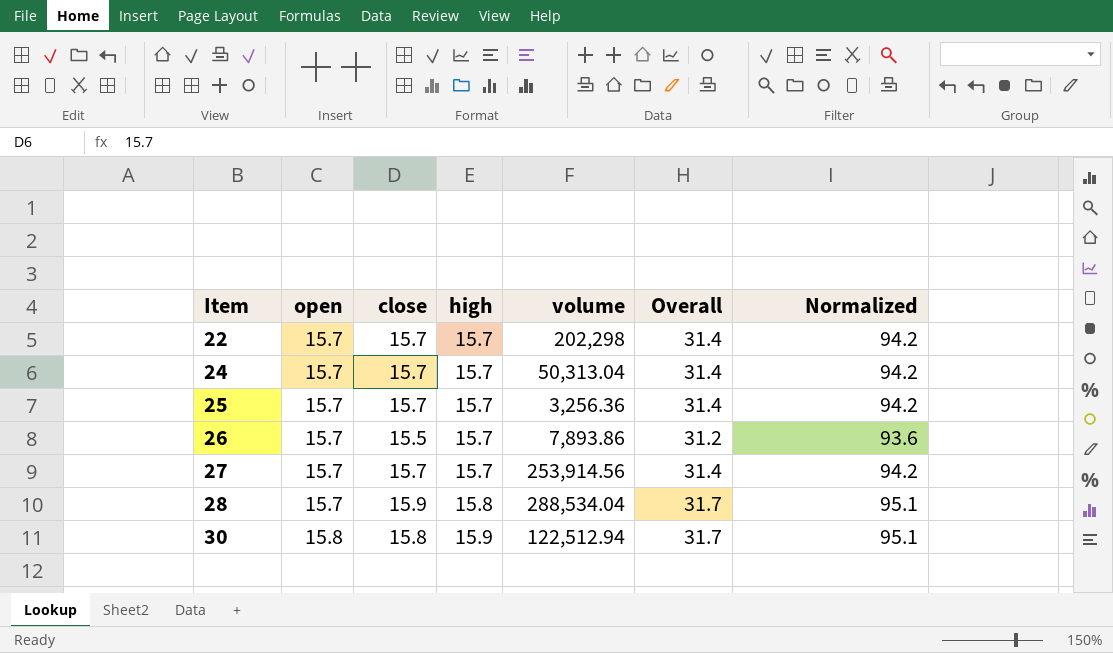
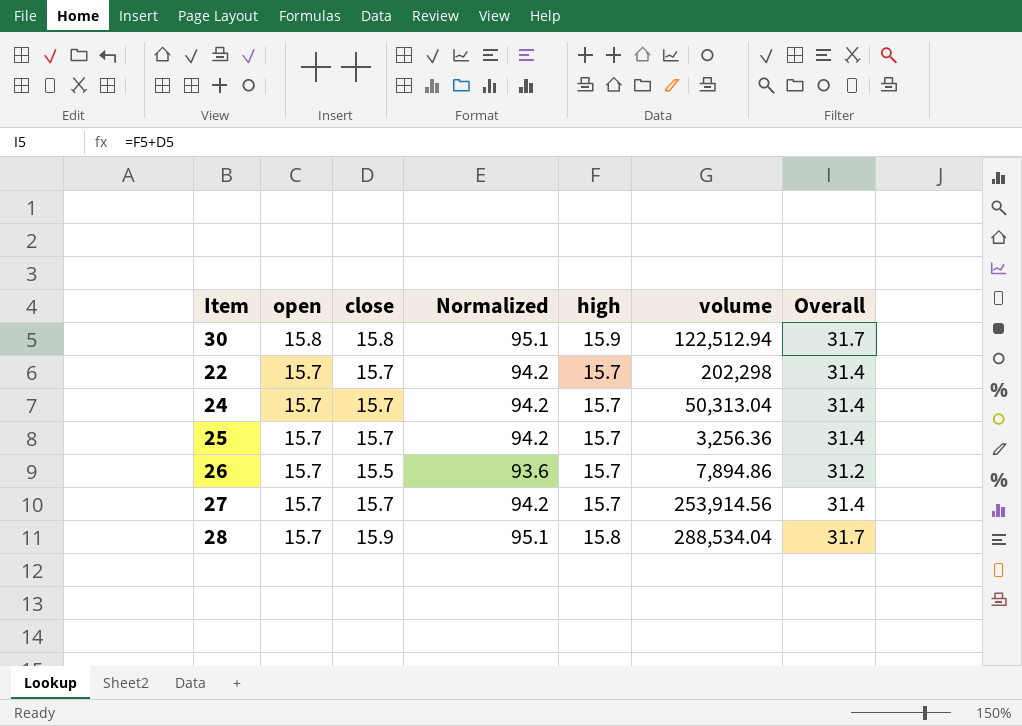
row order: Item ascending -> open descending
column Normalized | position: 7 -> 4
26 | volume: 7,893.86 -> 7,894.86

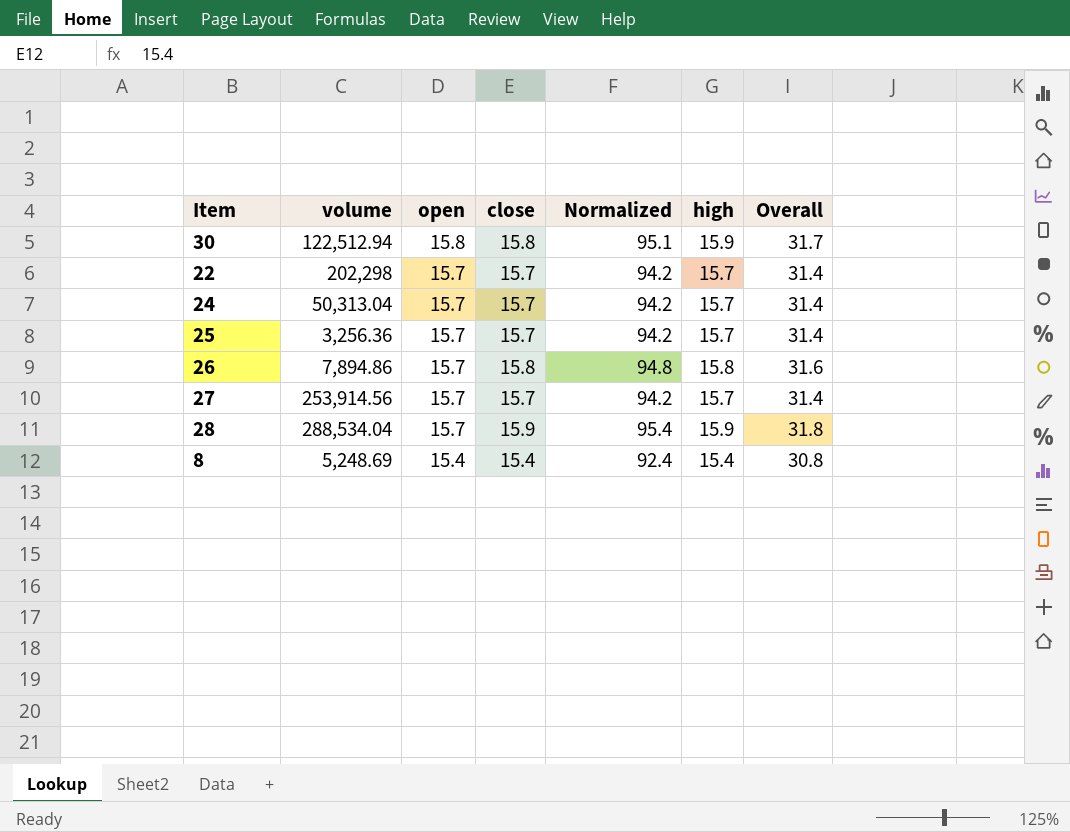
column volume | position: 6 -> 2
26 | close: 15.5 -> 15.8
26 | Normalized: 93.6 -> 94.8
26 | high: 15.7 -> 15.8
26 | Overall: 31.2 -> 31.6
28 | Normalized: 95.1 -> 95.4
28 | high: 15.8 -> 15.9
28 | Overall: 31.7 -> 31.8
row 8: none -> 5,248.69 | 15.4 | 15.4 | 92.4 | 15.4 | 30.8

